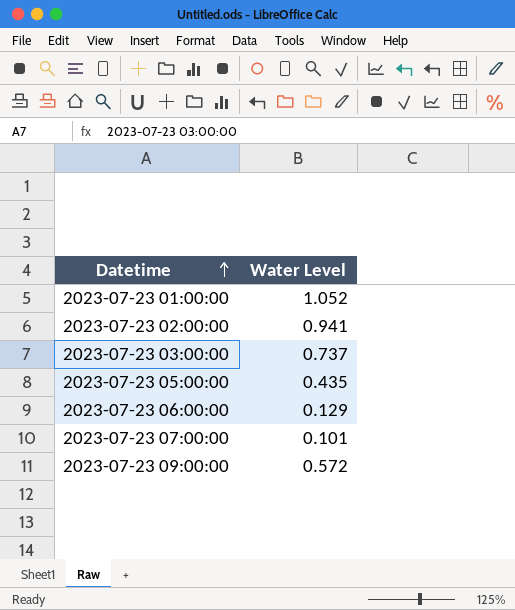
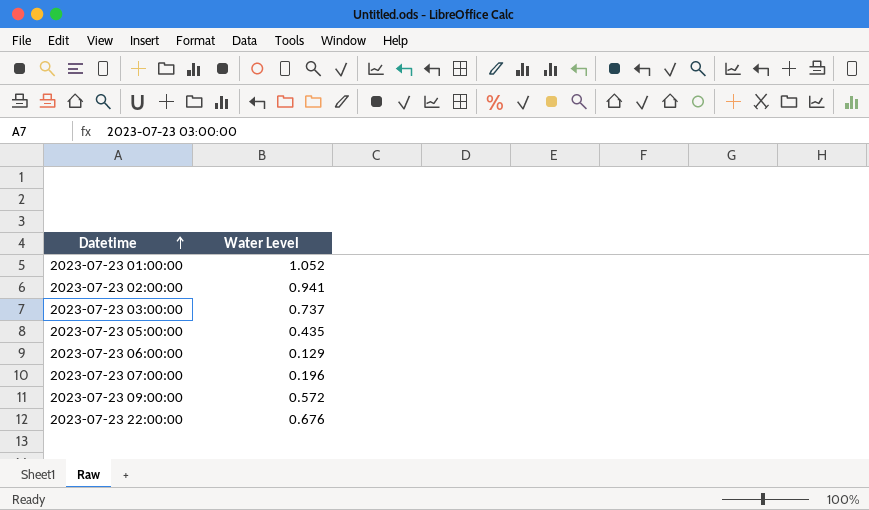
2023-07-23 07:00:00 | Water Level: 0.101 -> 0.196
row 2023-07-23 22:00:00: none -> 0.676

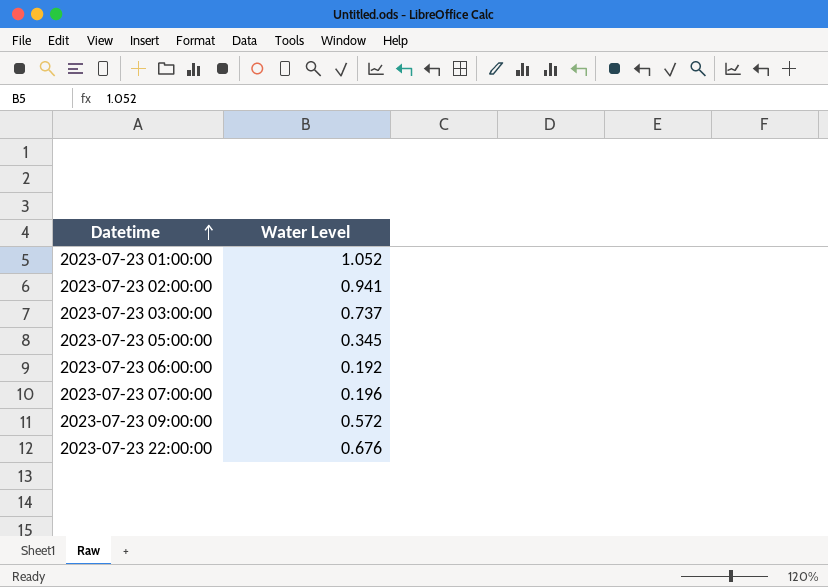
2023-07-23 05:00:00 | Water Level: 0.435 -> 0.345
2023-07-23 06:00:00 | Water Level: 0.129 -> 0.192

